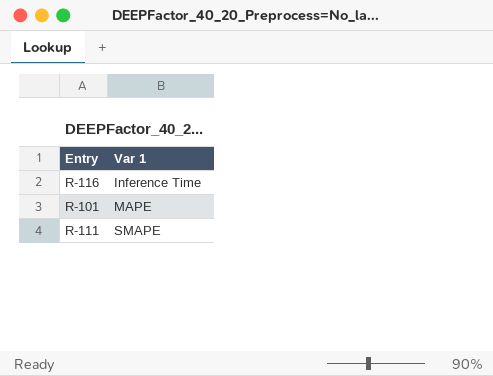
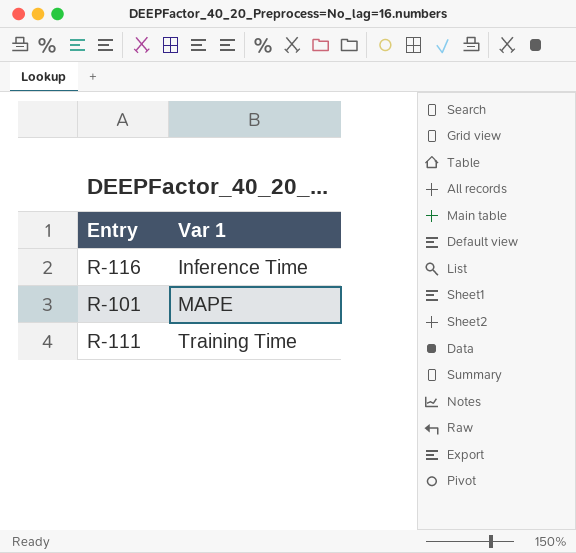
R-111 | Var 1: SMAPE -> Training Time

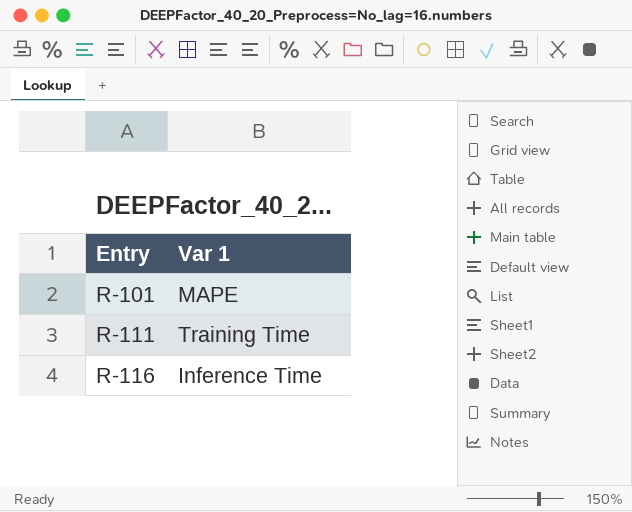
row order: Var 1 ascending -> Entry ascending

